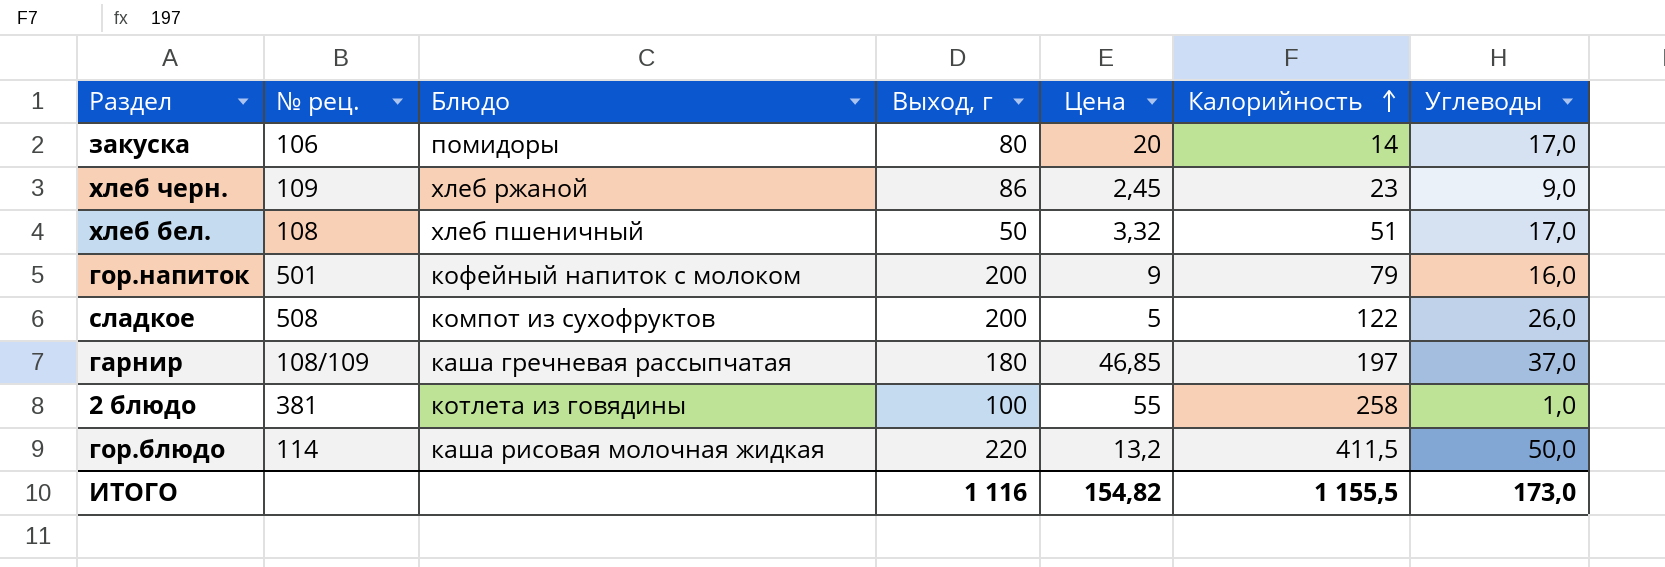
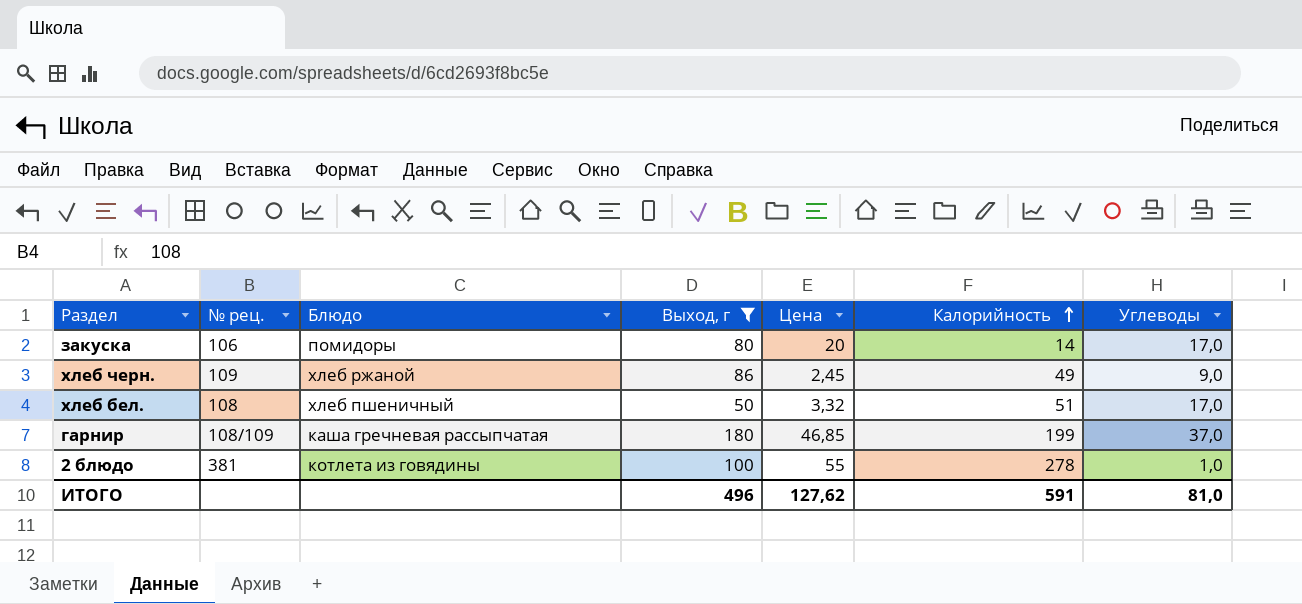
filter: none -> Выход, г <= 180
хлеб черн. | Калорийность: 23 -> 49
гарнир | Калорийность: 197 -> 199
2 блюдо | Калорийность: 258 -> 278
ИТОГО | Выход, г: 1 116 -> 496
ИТОГО | Цена: 154,82 -> 127,62
ИТОГО | Калорийность: 1 155,5 -> 591
ИТОГО | Углеводы: 173,0 -> 81,0

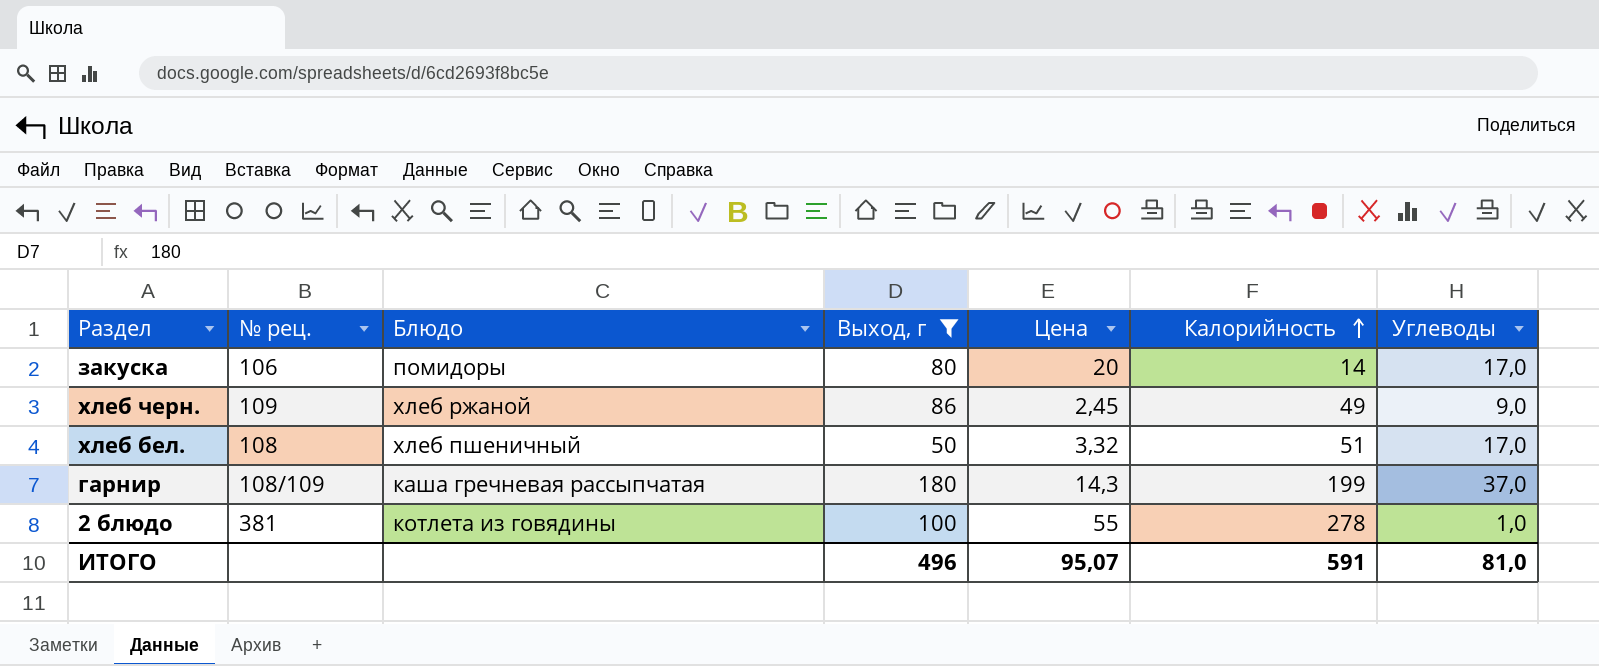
гарнир | Цена: 46,85 -> 14,3
ИТОГО | Цена: 127,62 -> 95,07

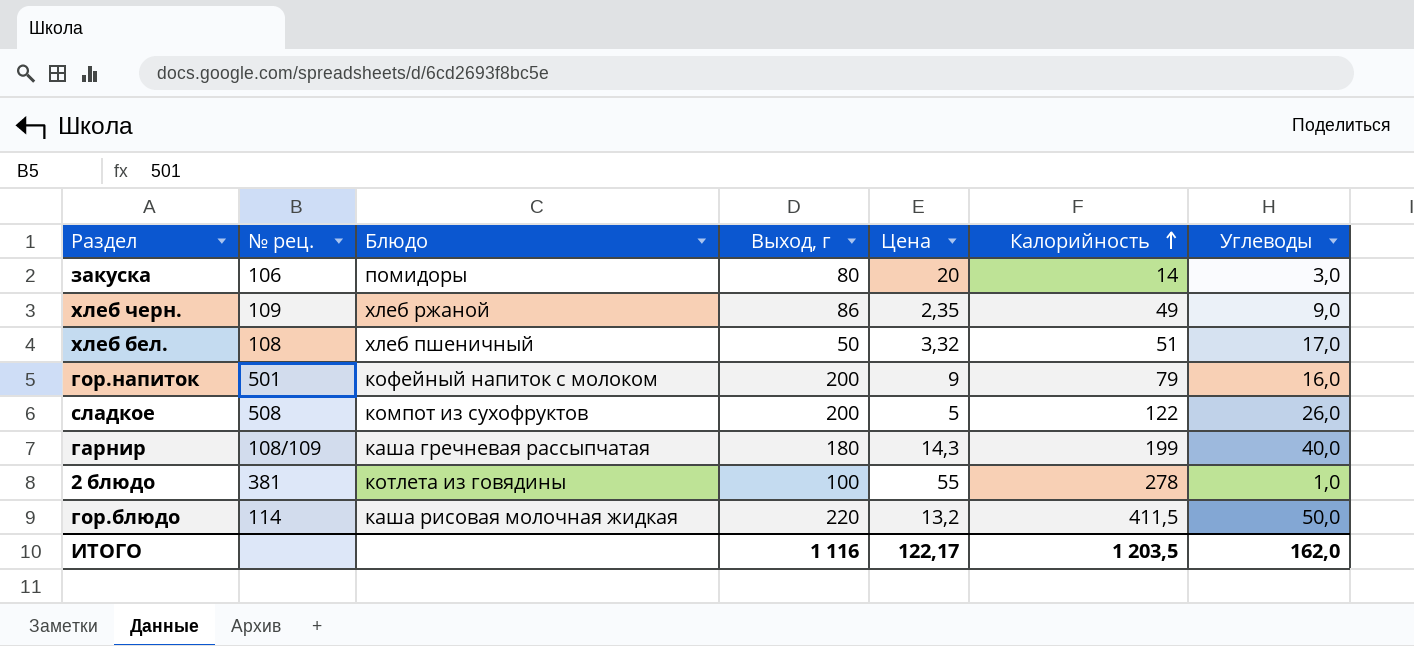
filter: Выход, г <= 180 -> none
закуска | Углеводы: 17,0 -> 3,0
хлеб черн. | Цена: 2,45 -> 2,35
гарнир | Углеводы: 37,0 -> 40,0
ИТОГО | Выход, г: 496 -> 1 116
ИТОГО | Цена: 95,07 -> 122,17
ИТОГО | Калорийность: 591 -> 1 203,5
ИТОГО | Углеводы: 81,0 -> 162,0

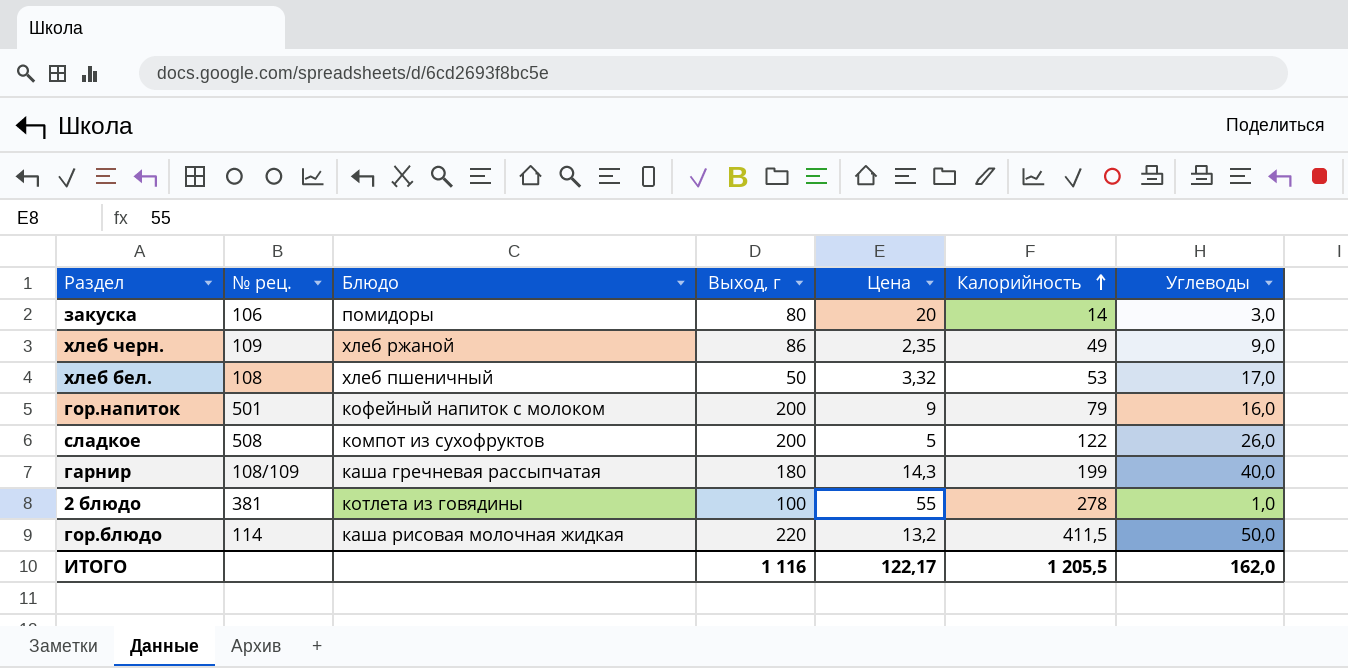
хлеб бел. | Калорийность: 51 -> 53
ИТОГО | Калорийность: 1 203,5 -> 1 205,5

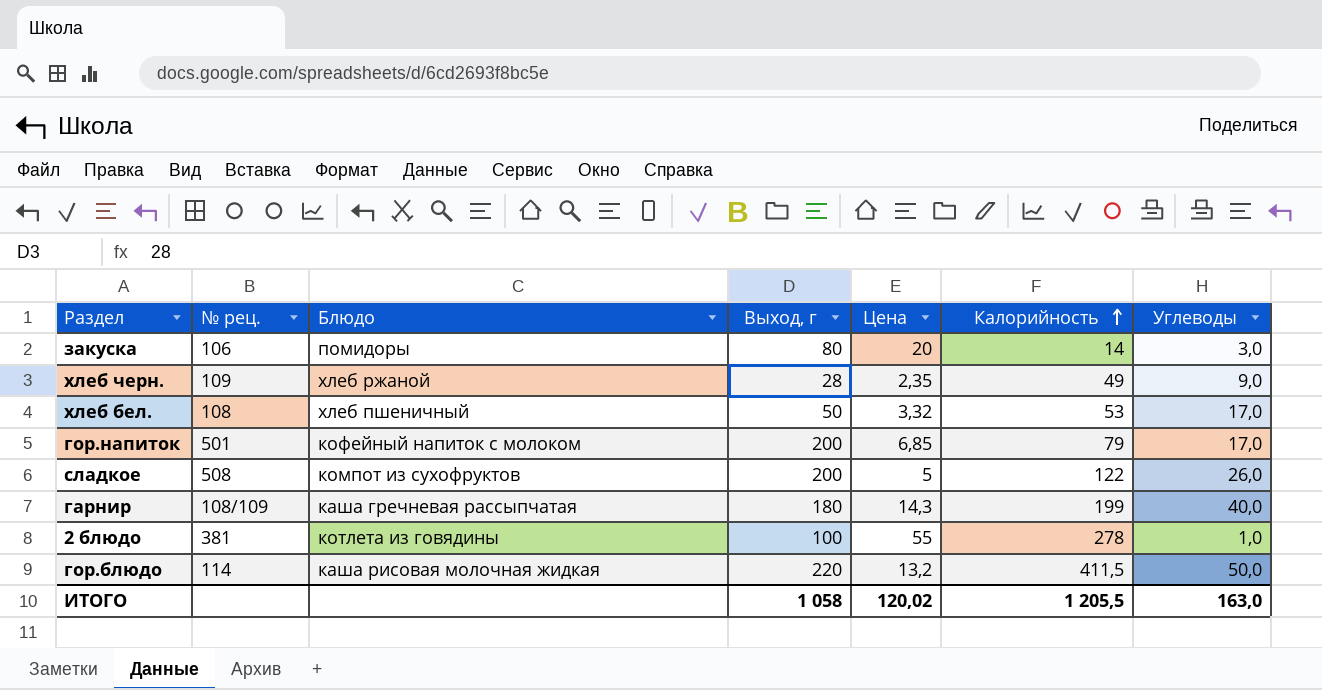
хлеб черн. | Выход, г: 86 -> 28
гор.напиток | Цена: 9 -> 6,85
гор.напиток | Углеводы: 16,0 -> 17,0
ИТОГО | Выход, г: 1 116 -> 1 058
ИТОГО | Цена: 122,17 -> 120,02
ИТОГО | Углеводы: 162,0 -> 163,0

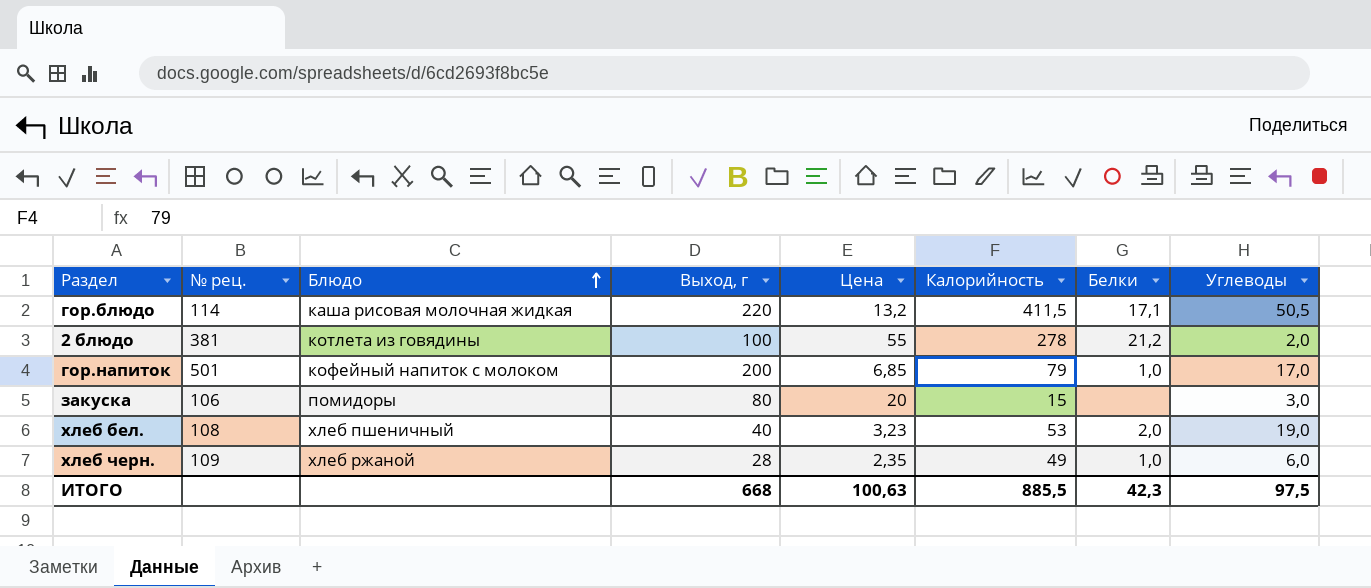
row order: Калорийность ascending -> Блюдо ascending
column Белки | position: none -> 7
row сладкое: 508 | компот из сухофруктов | 200 | 5 | 122 | 26,0 -> none
row гарнир: 108/109 | каша гречневая рассыпчатая | 180 | 14,3 | 199 | 40,0 -> none
гор.блюдо | Углеводы: 50,0 -> 50,5
2 блюдо | Углеводы: 1,0 -> 2,0
закуска | Калорийность: 14 -> 15
хлеб бел. | Выход, г: 50 -> 40
хлеб бел. | Цена: 3,32 -> 3,23
хлеб бел. | Углеводы: 17,0 -> 19,0
хлеб черн. | Углеводы: 9,0 -> 6,0
ИТОГО | Выход, г: 1 058 -> 668
ИТОГО | Цена: 120,02 -> 100,63
ИТОГО | Калорийность: 1 205,5 -> 885,5
ИТОГО | Углеводы: 163,0 -> 97,5

